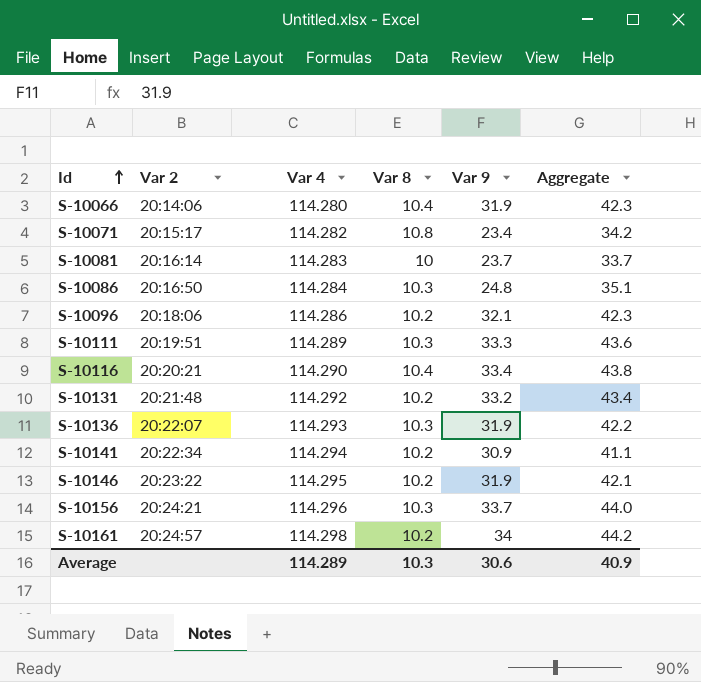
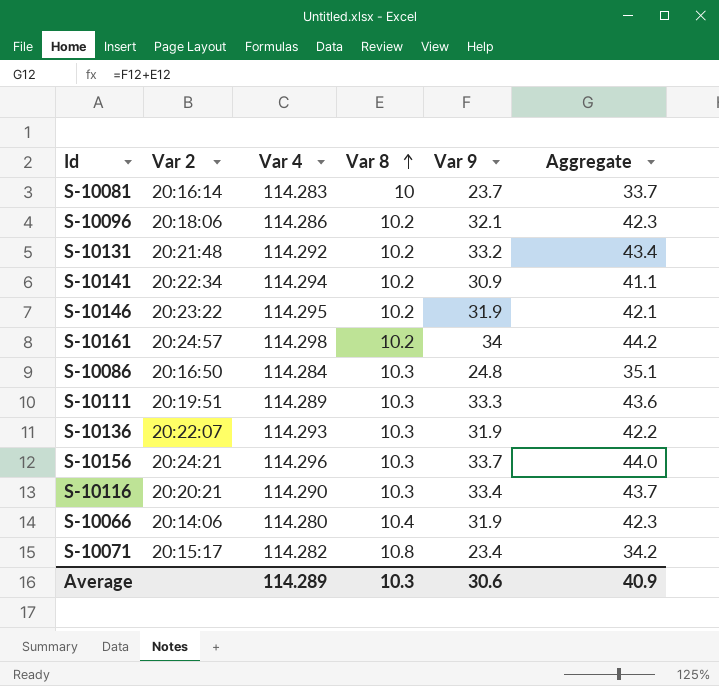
row order: Id ascending -> Var 8 ascending
S-10116 | Var 8: 10.4 -> 10.3
S-10116 | Aggregate: 43.8 -> 43.7

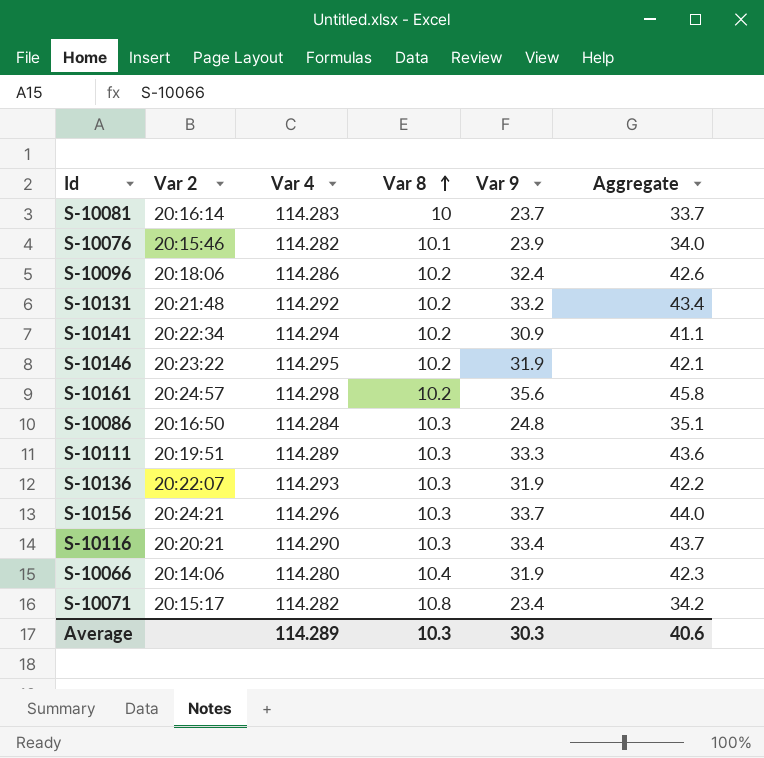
row S-10076: none -> 20:15:46 | 114.282 | 10.1 | 23.9 | 34.0
S-10096 | Var 9: 32.1 -> 32.4
S-10096 | Aggregate: 42.3 -> 42.6
S-10161 | Var 9: 34 -> 35.6
S-10161 | Aggregate: 44.2 -> 45.8
Average | Var 9: 30.6 -> 30.3
Average | Aggregate: 40.9 -> 40.6

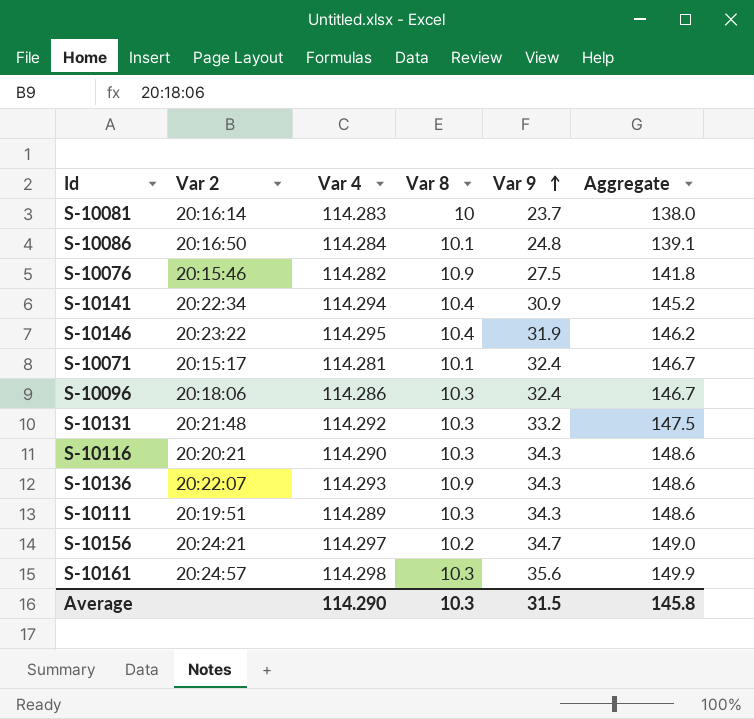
row order: Var 8 ascending -> Var 9 ascending
column Aggregate | formula: [Var 8] + [Var 9] -> [Var 4] + [Var 9]
row S-10066: 20:14:06 | 114.280 | 10.4 | 31.9 | 42.3 -> none
S-10086 | Var 8: 10.3 -> 10.1
S-10076 | Var 8: 10.1 -> 10.9
S-10076 | Var 9: 23.9 -> 27.5
S-10141 | Var 8: 10.2 -> 10.4
S-10146 | Var 8: 10.2 -> 10.4
S-10071 | Var 4: 114.282 -> 114.281
S-10071 | Var 8: 10.8 -> 10.1
S-10071 | Var 9: 23.4 -> 32.4
S-10096 | Var 8: 10.2 -> 10.3
S-10131 | Var 8: 10.2 -> 10.3
S-10116 | Var 9: 33.4 -> 34.3
S-10136 | Var 8: 10.3 -> 10.9
S-10136 | Var 9: 31.9 -> 34.3
S-10111 | Var 9: 33.3 -> 34.3
S-10156 | Var 4: 114.296 -> 114.297
S-10156 | Var 8: 10.3 -> 10.2
S-10156 | Var 9: 33.7 -> 34.7
S-10161 | Var 8: 10.2 -> 10.3
Average | Var 4: 114.289 -> 114.290
Average | Var 9: 30.3 -> 31.5
Average | Aggregate: 40.6 -> 145.8

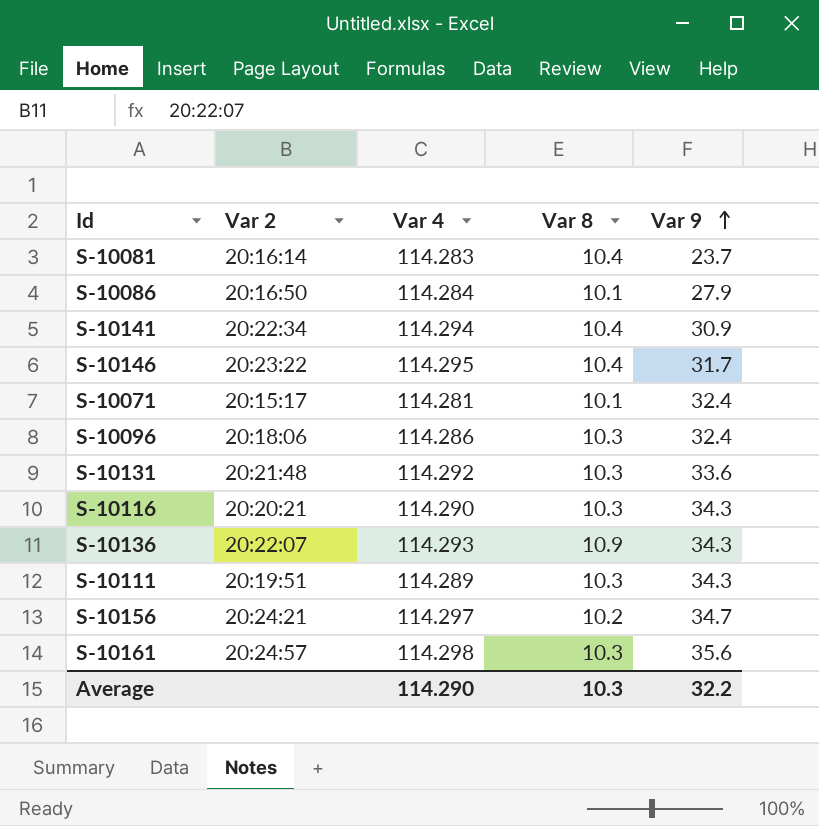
column Aggregate | formula: [Var 4] + [Var 9] -> none
row S-10076: 20:15:46 | 114.282 | 10.9 | 27.5 | 141.8 -> none
S-10081 | Var 8: 10 -> 10.4
S-10086 | Var 9: 24.8 -> 27.9
S-10146 | Var 9: 31.9 -> 31.7
S-10131 | Var 9: 33.2 -> 33.6
Average | Var 9: 31.5 -> 32.2

